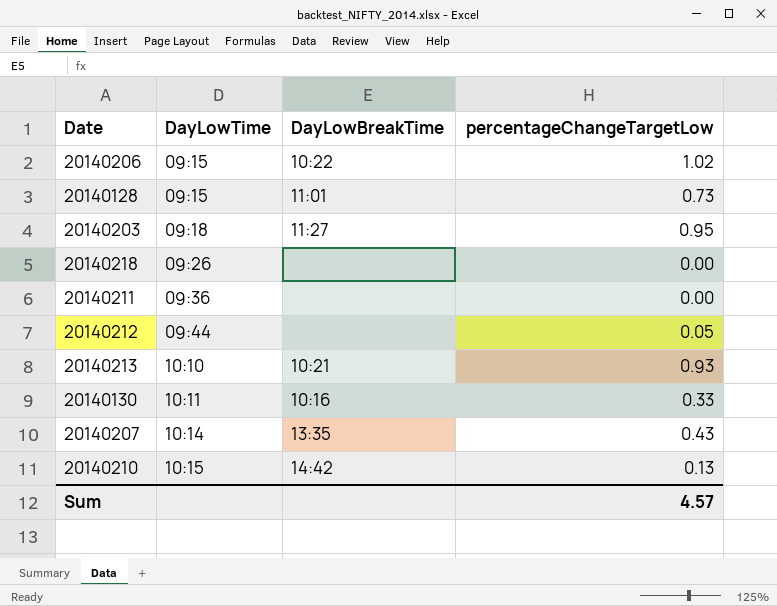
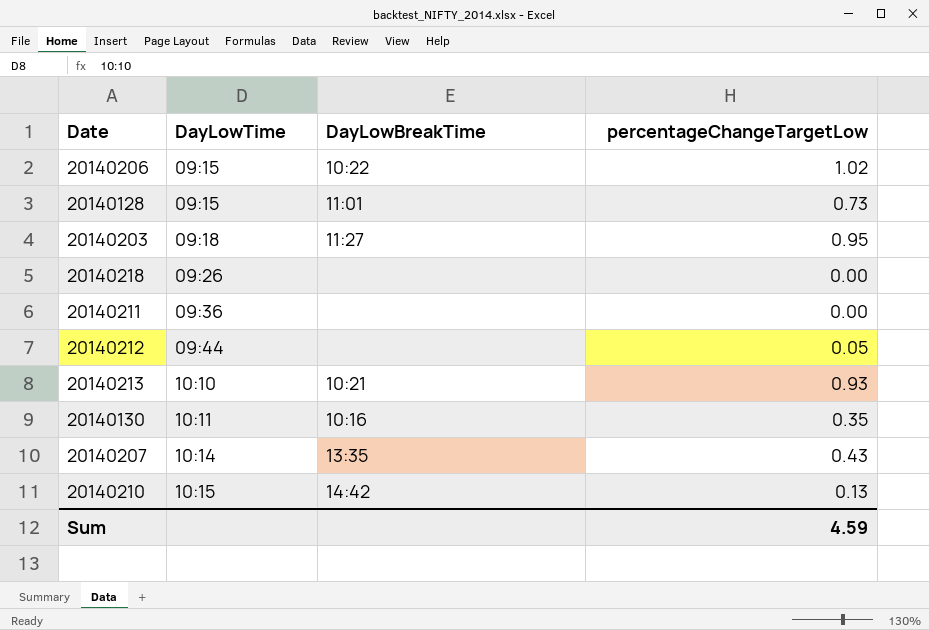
20140130 | percentageChangeTargetLow: 0.33 -> 0.35
Sum | percentageChangeTargetLow: 4.57 -> 4.59

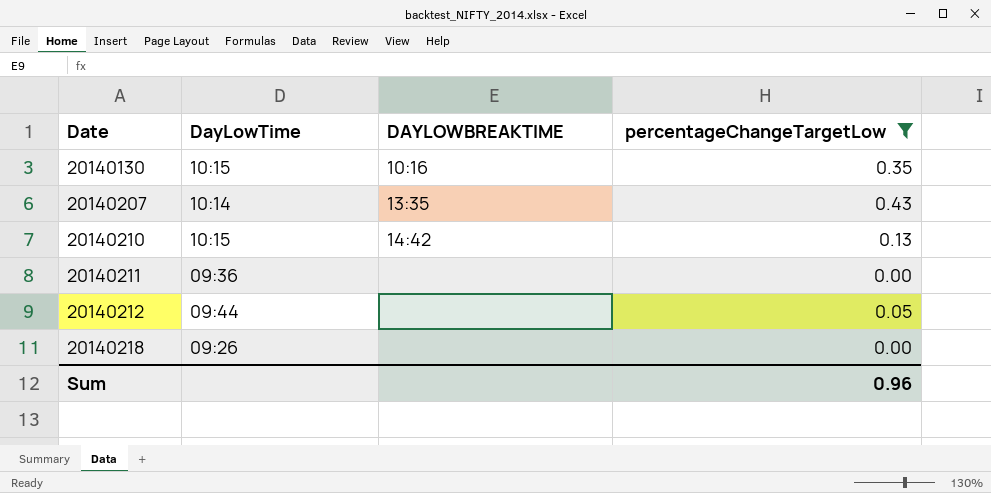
filter: none -> percentageChangeTargetLow <= 0.43
row order: DayLowTime ascending -> Date ascending
column name: DayLowBreakTime -> DAYLOWBREAKTIME
20140130 | DayLowTime: 10:11 -> 10:15
Sum | percentageChangeTargetLow: 4.59 -> 0.96

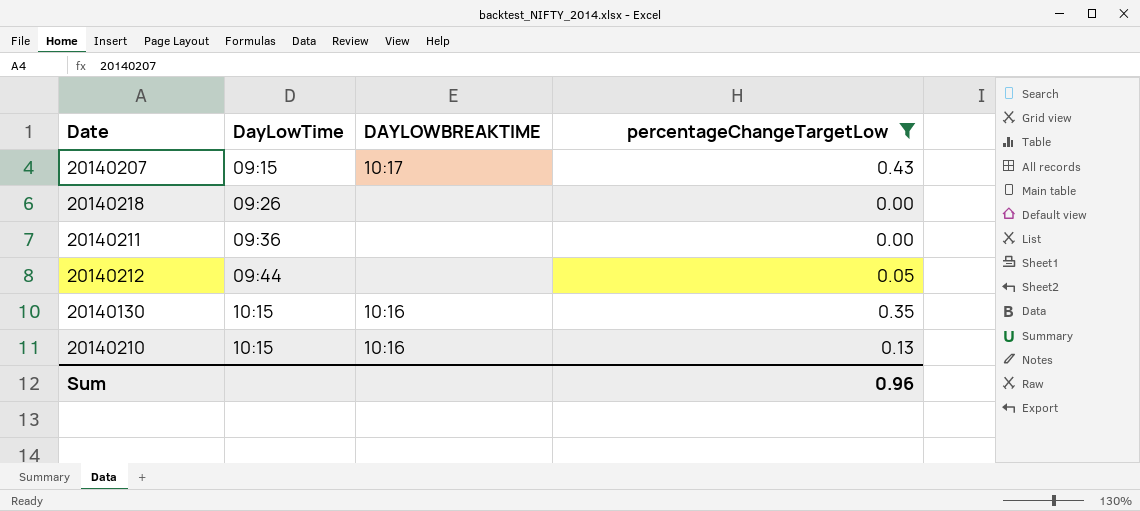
row order: Date ascending -> DayLowTime ascending
20140207 | DayLowTime: 10:14 -> 09:15
20140207 | DAYLOWBREAKTIME: 13:35 -> 10:17
20140210 | DAYLOWBREAKTIME: 14:42 -> 10:16

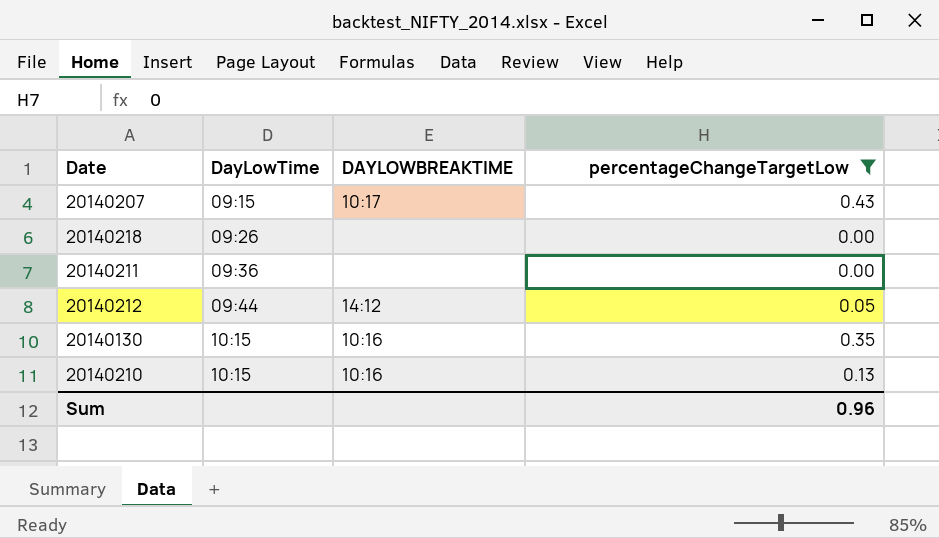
20140212 | DAYLOWBREAKTIME: none -> 14:12

